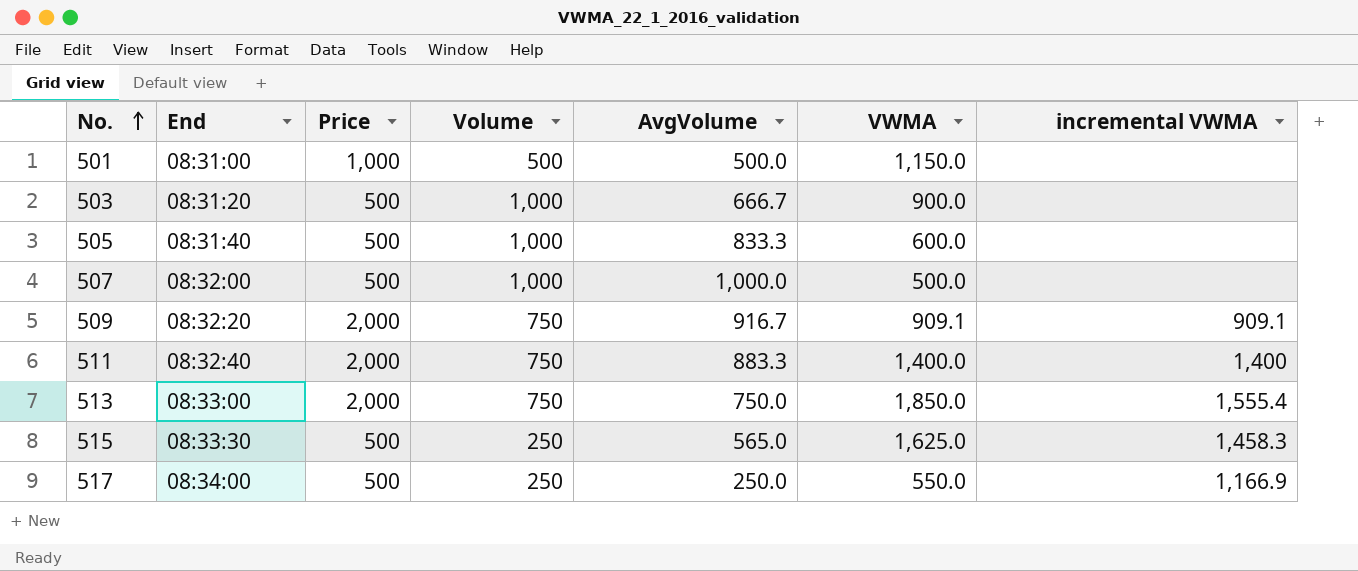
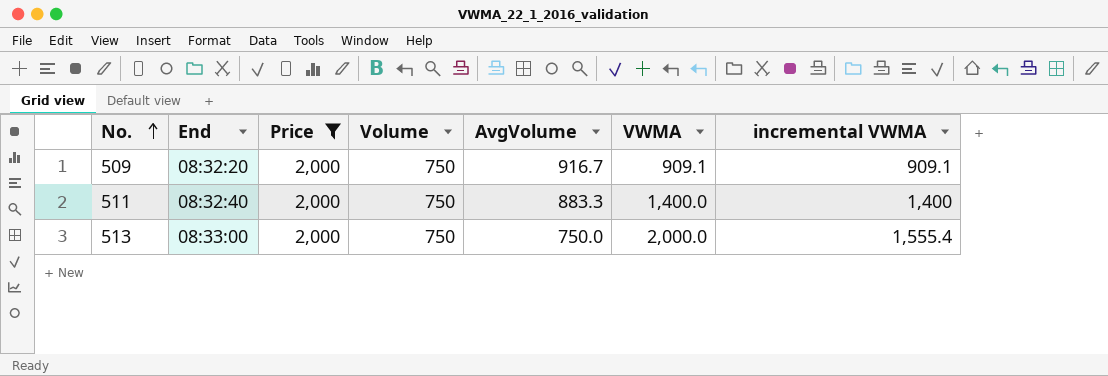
filter: none -> Price = 2,000
513 | VWMA: 1,850.0 -> 2,000.0

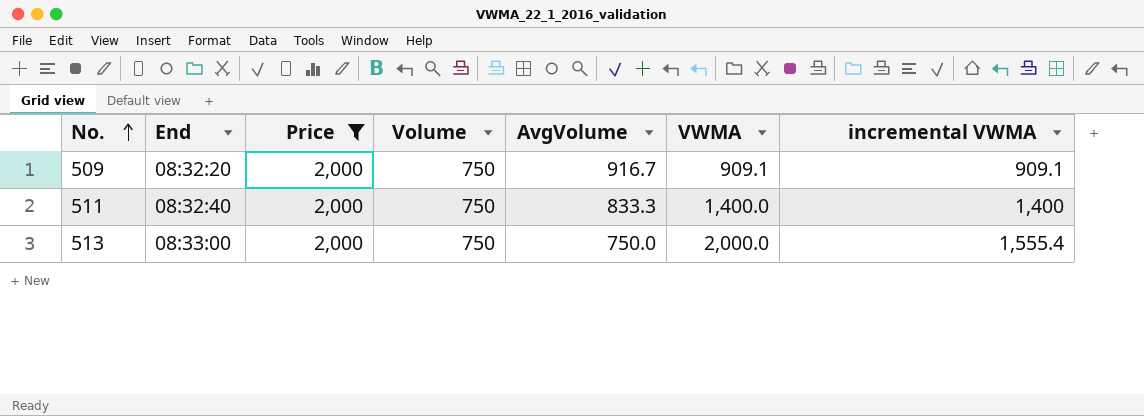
511 | AvgVolume: 883.3 -> 833.3

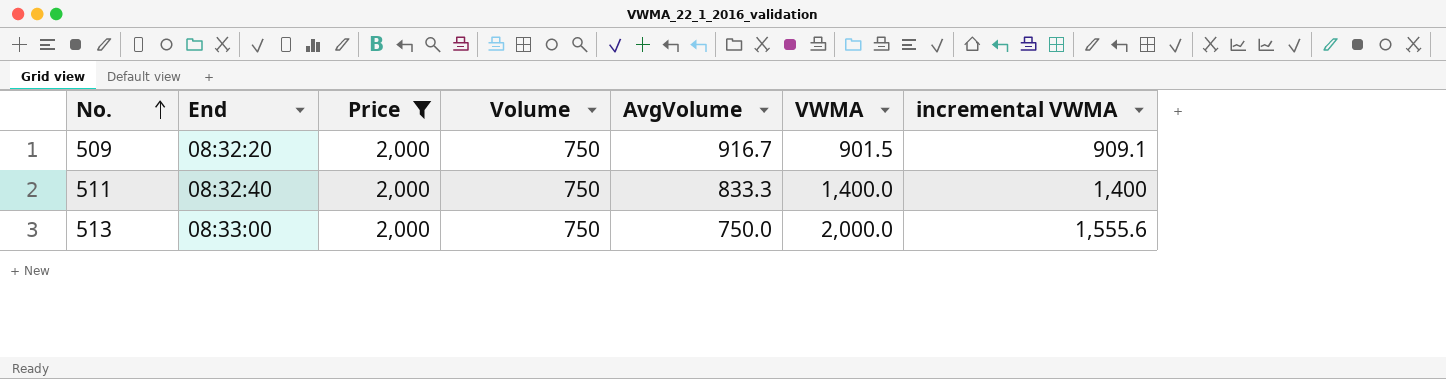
509 | VWMA: 909.1 -> 901.5
513 | incremental VWMA: 1,555.4 -> 1,555.6

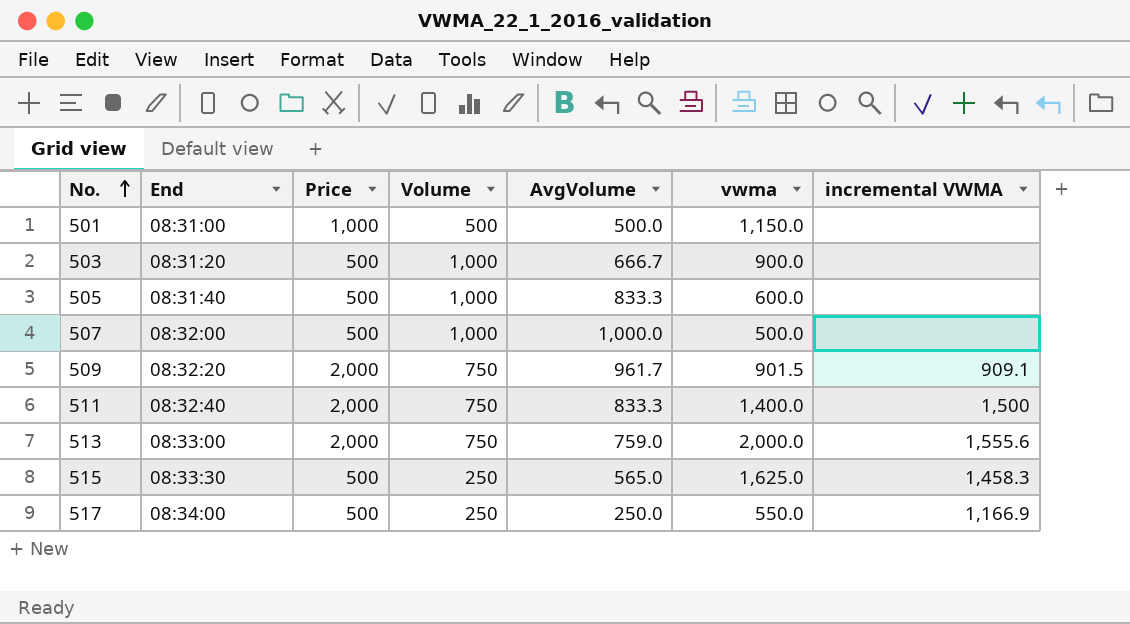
filter: Price = 2,000 -> none
column name: VWMA -> vwma
509 | AvgVolume: 916.7 -> 961.7
511 | incremental VWMA: 1,400 -> 1,500
513 | AvgVolume: 750.0 -> 759.0

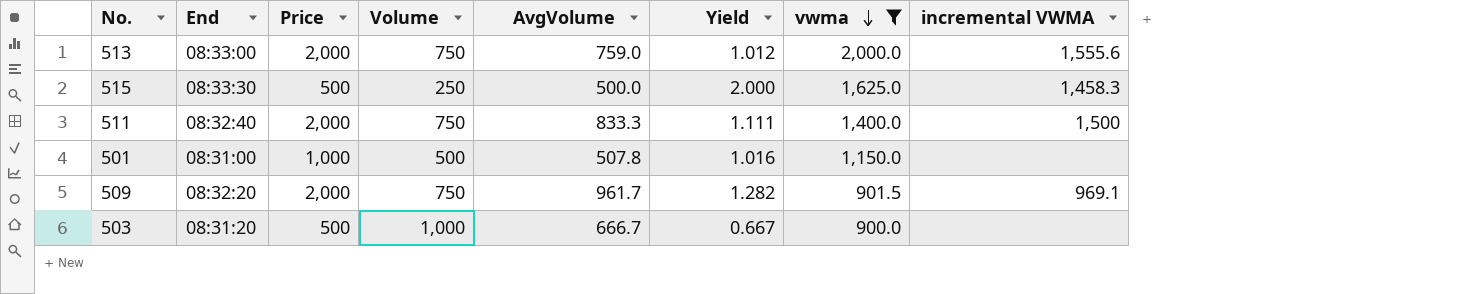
filter: none -> vwma >= 900.0
row order: No. ascending -> vwma descending
column Yield | formula: none -> [AvgVolume] / [Volume]
515 | AvgVolume: 565.0 -> 500.0
501 | AvgVolume: 500.0 -> 507.8
509 | incremental VWMA: 909.1 -> 969.1

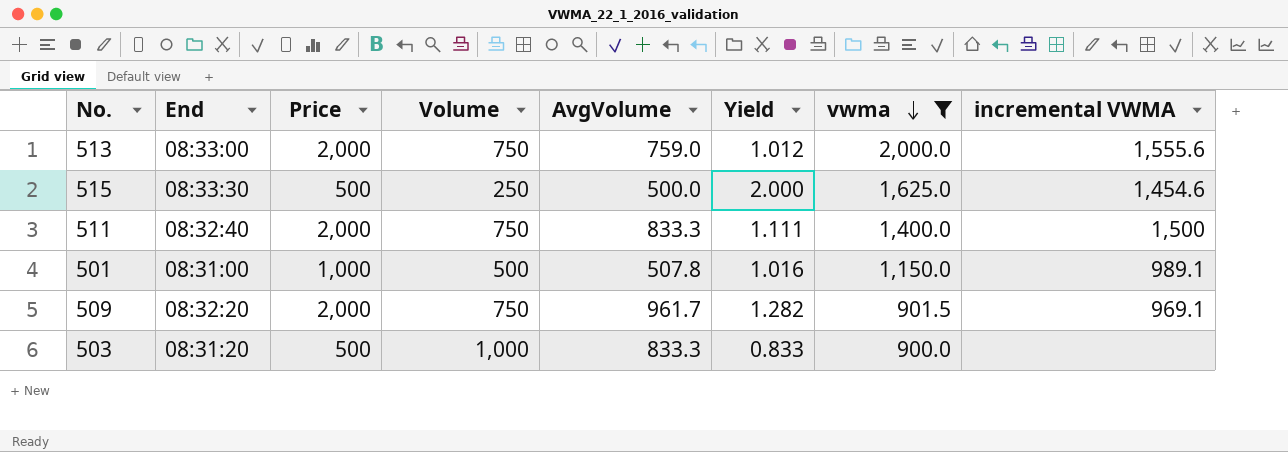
515 | incremental VWMA: 1,458.3 -> 1,454.6
501 | incremental VWMA: none -> 989.1
503 | AvgVolume: 666.7 -> 833.3
503 | Yield: 0.667 -> 0.833

